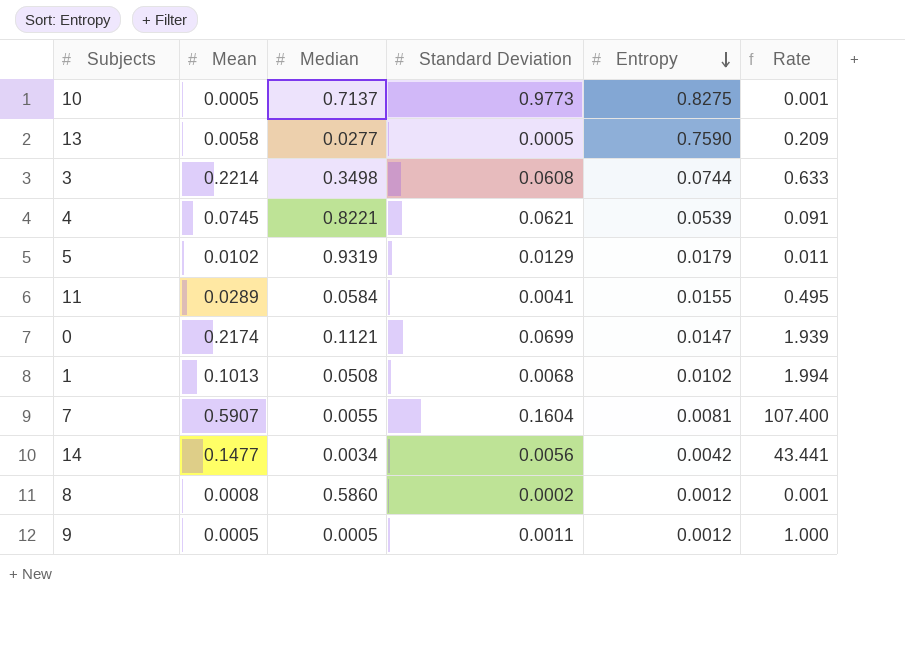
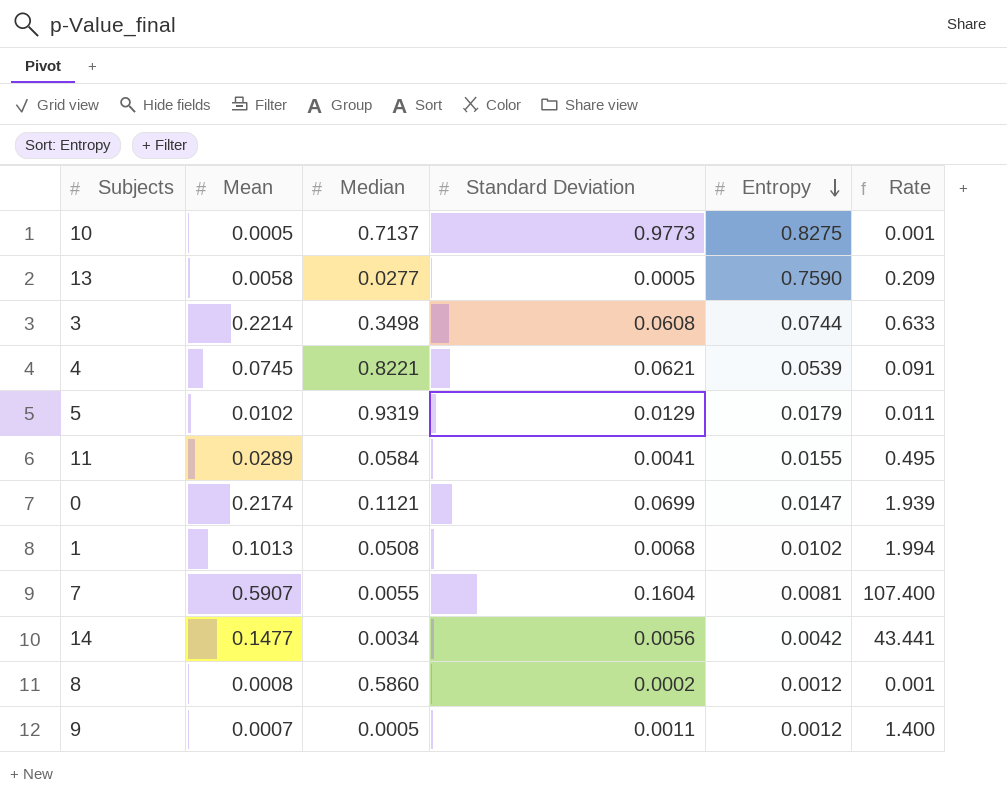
9 | Mean: 0.0005 -> 0.0007
9 | Rate: 1.000 -> 1.400

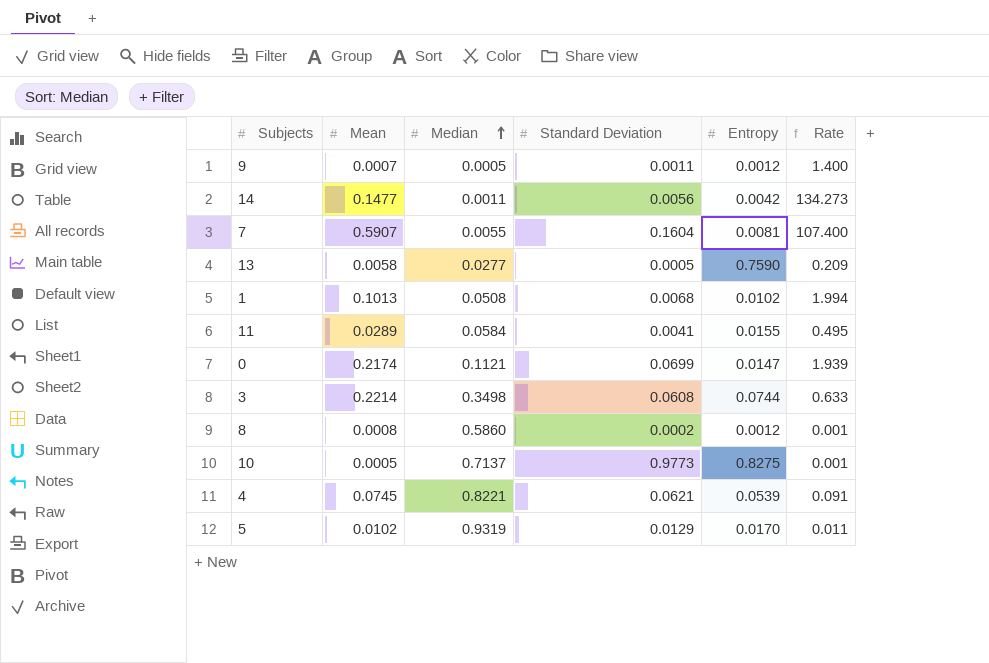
row order: Entropy descending -> Median ascending
14 | Median: 0.0034 -> 0.0011
14 | Rate: 43.441 -> 134.273
5 | Entropy: 0.0179 -> 0.0170

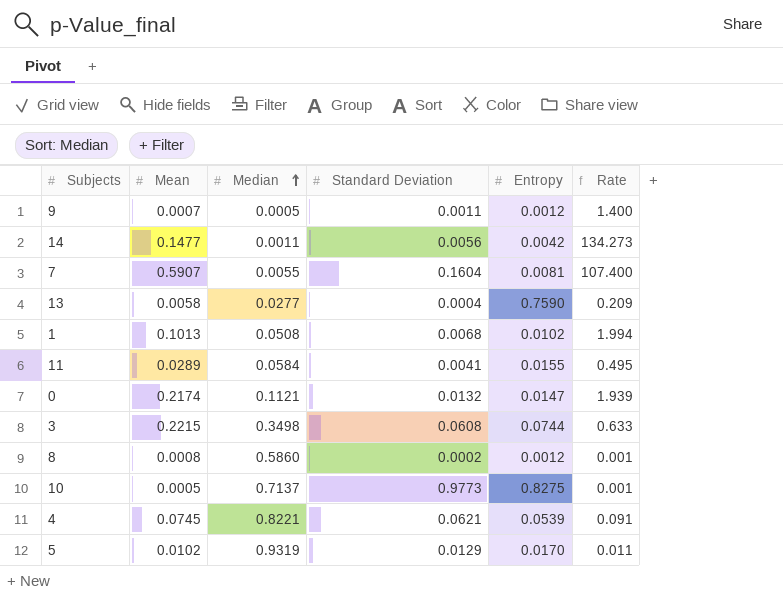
13 | Standard Deviation: 0.0005 -> 0.0004
0 | Standard Deviation: 0.0699 -> 0.0132
3 | Mean: 0.2214 -> 0.2215

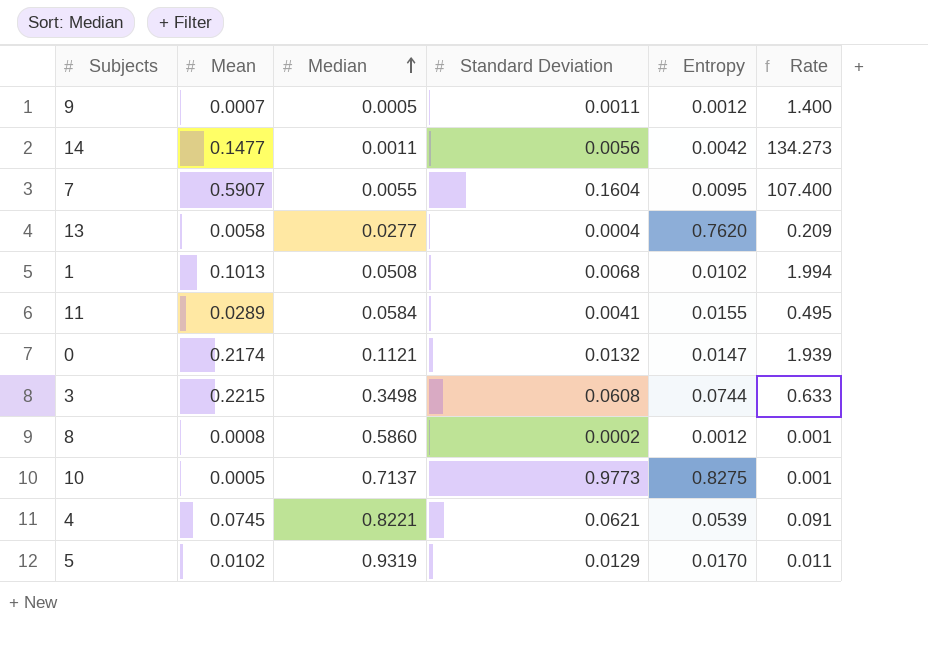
7 | Entropy: 0.0081 -> 0.0095
13 | Entropy: 0.7590 -> 0.7620

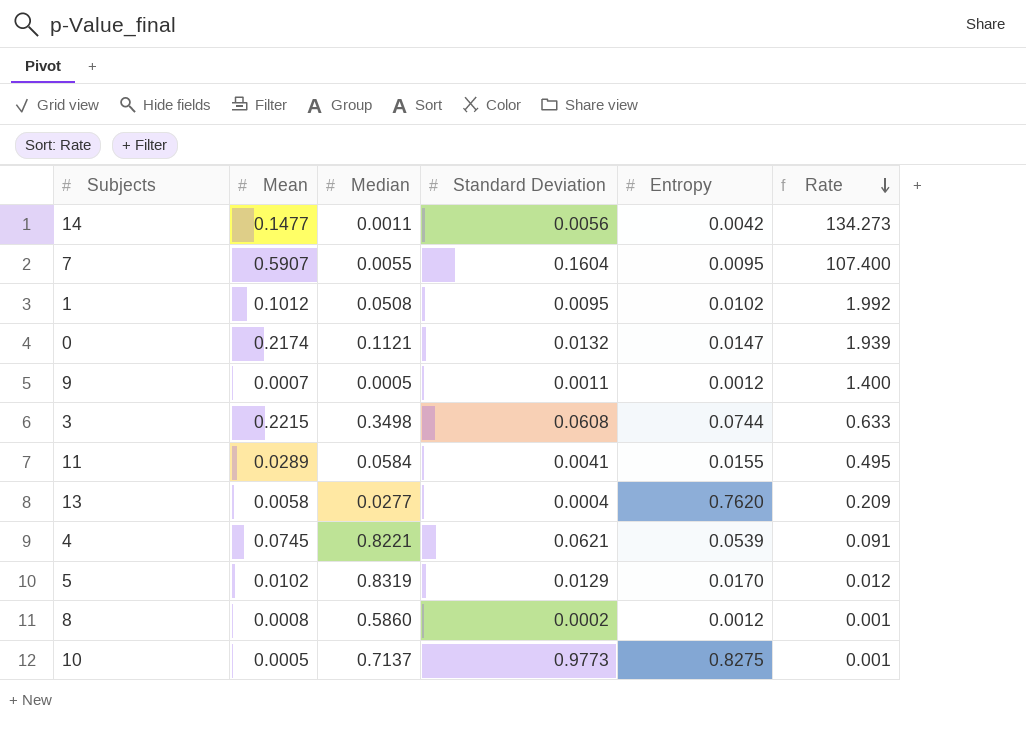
row order: Median ascending -> Rate descending
1 | Mean: 0.1013 -> 0.1012
1 | Standard Deviation: 0.0068 -> 0.0095
1 | Rate: 1.994 -> 1.992
5 | Median: 0.9319 -> 0.8319
5 | Rate: 0.011 -> 0.012

